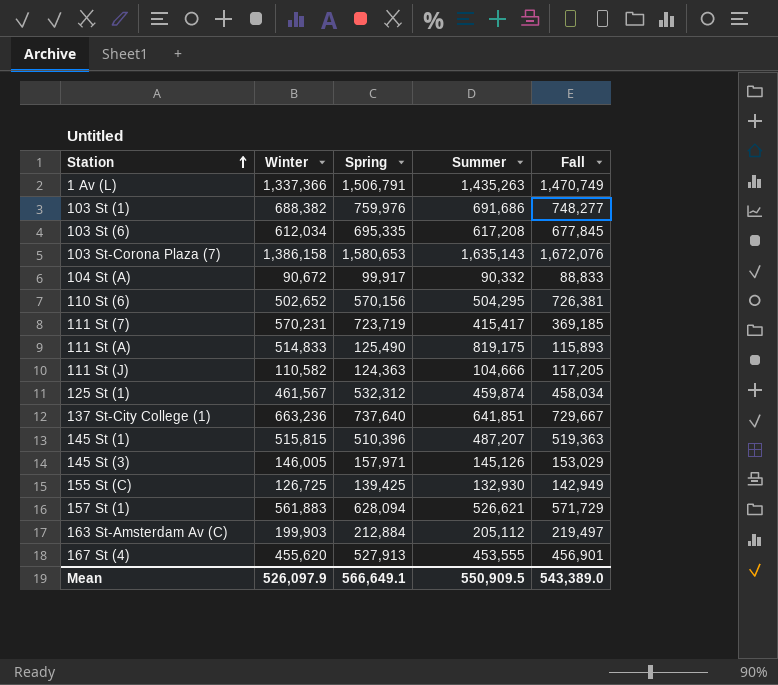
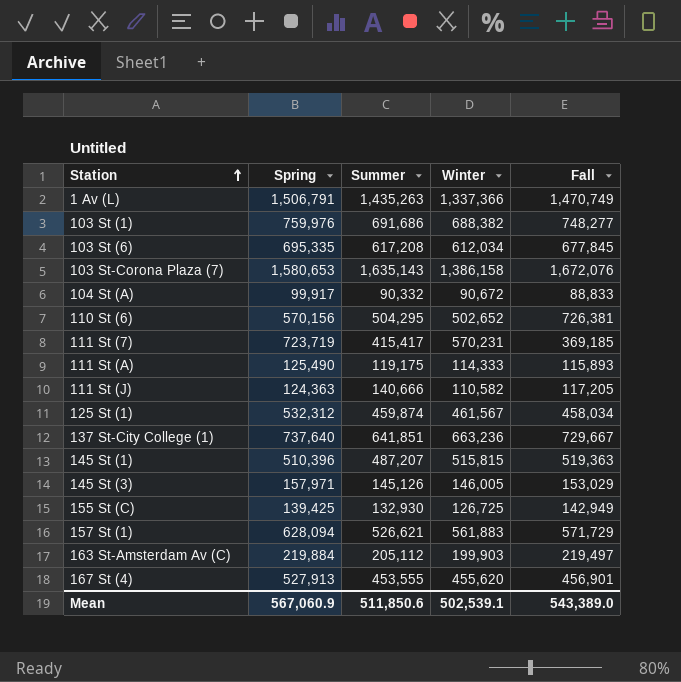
column Winter | position: 2 -> 4
111 St (A) | Summer: 819,175 -> 119,175
111 St (A) | Winter: 514,833 -> 114,333
111 St (J) | Summer: 104,666 -> 140,666
163 St-Amsterdam Av (C) | Spring: 212,884 -> 219,884
Mean | Spring: 566,649.1 -> 567,060.9
Mean | Summer: 550,909.5 -> 511,850.6
Mean | Winter: 526,097.9 -> 502,539.1

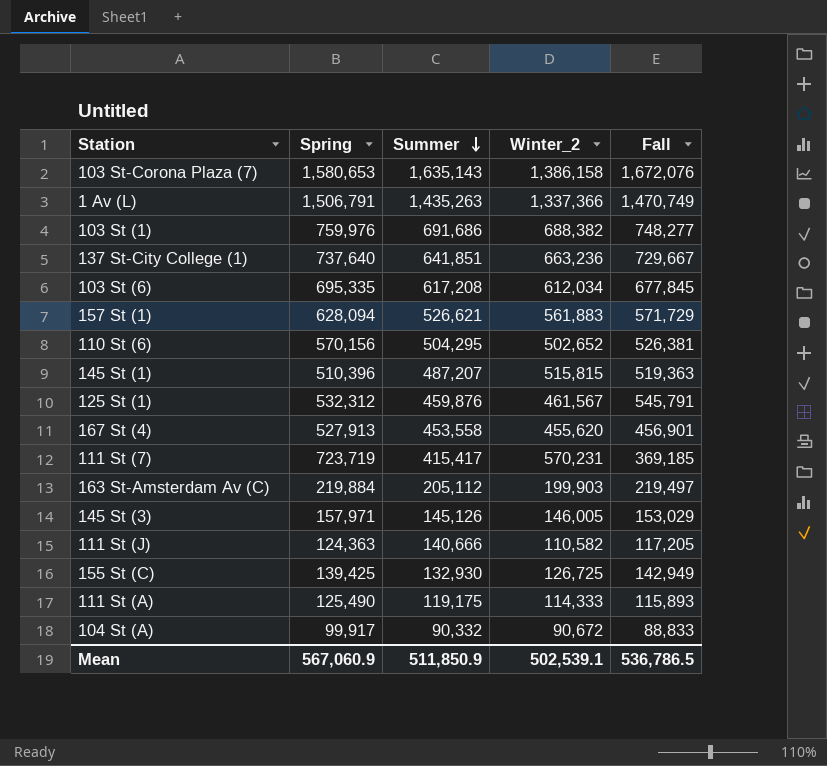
row order: Station ascending -> Summer descending
column name: Winter -> Winter_2
110 St (6) | Fall: 726,381 -> 526,381
125 St (1) | Summer: 459,874 -> 459,876
125 St (1) | Fall: 458,034 -> 545,791
167 St (4) | Summer: 453,555 -> 453,558
Mean | Summer: 511,850.6 -> 511,850.9
Mean | Fall: 543,389.0 -> 536,786.5

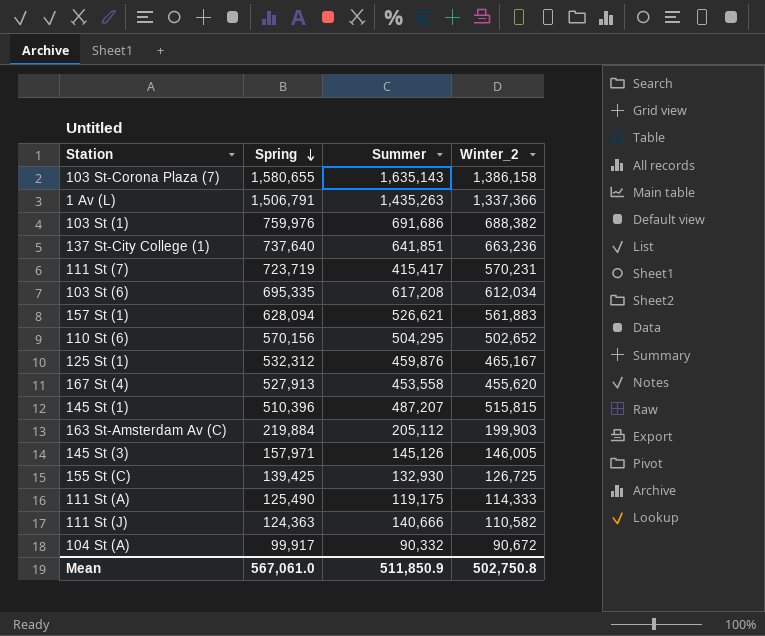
row order: Summer descending -> Spring descending
column Fall | position: 5 -> none
103 St-Corona Plaza (7) | Spring: 1,580,653 -> 1,580,655
125 St (1) | Winter_2: 461,567 -> 465,167
Mean | Spring: 567,060.9 -> 567,061.0
Mean | Winter_2: 502,539.1 -> 502,750.8

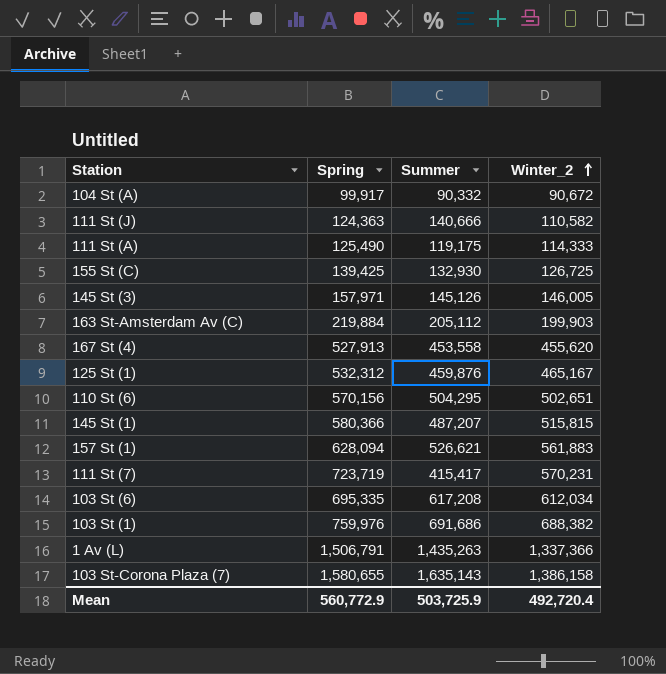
row order: Spring descending -> Winter_2 ascending
row 137 St-City College (1): 737,640 | 641,851 | 663,236 -> none
110 St (6) | Winter_2: 502,652 -> 502,651
145 St (1) | Spring: 510,396 -> 580,366
Mean | Spring: 567,061.0 -> 560,772.9
Mean | Summer: 511,850.9 -> 503,725.9
Mean | Winter_2: 502,750.8 -> 492,720.4

